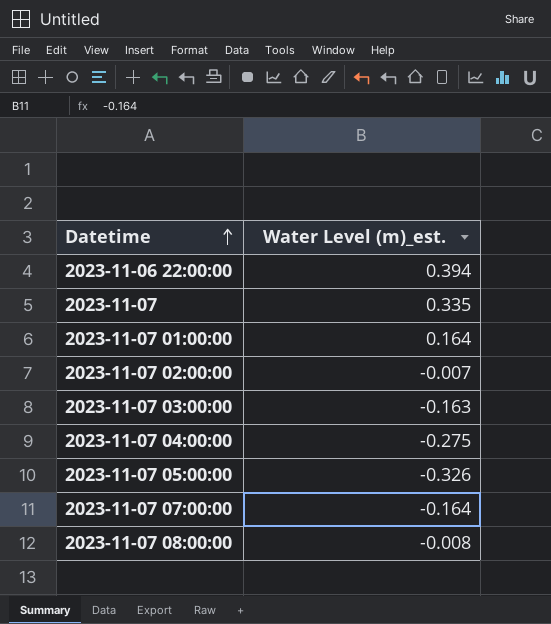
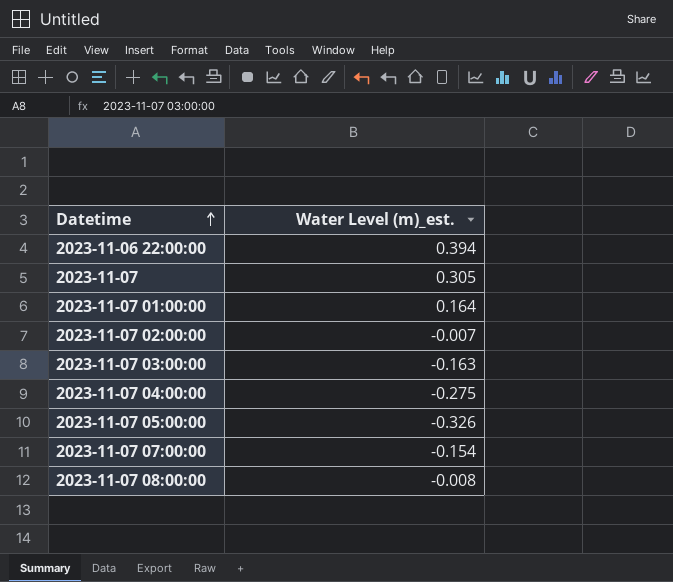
2023-11-07 | Water Level (m)_est.: 0.335 -> 0.305
2023-11-07 07:00:00 | Water Level (m)_est.: -0.164 -> -0.154

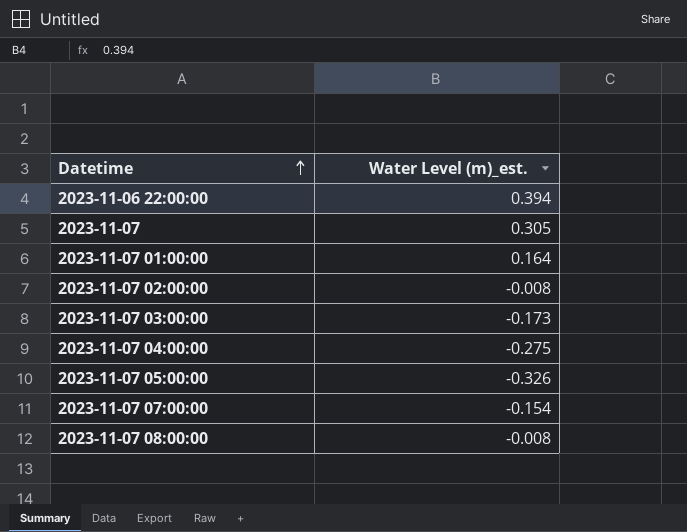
2023-11-07 02:00:00 | Water Level (m)_est.: -0.007 -> -0.008
2023-11-07 03:00:00 | Water Level (m)_est.: -0.163 -> -0.173

